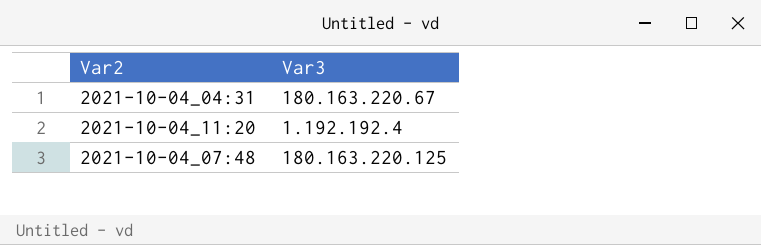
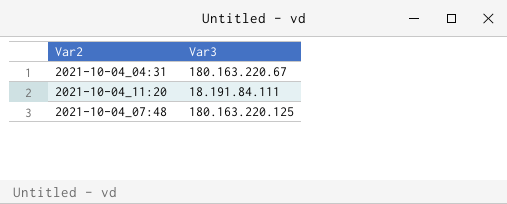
2021-10-04_11:20 | Var3: 1.192.192.4 -> 18.191.84.111

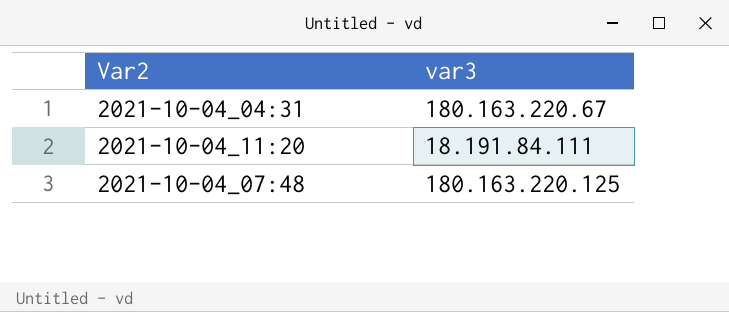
column name: Var3 -> var3

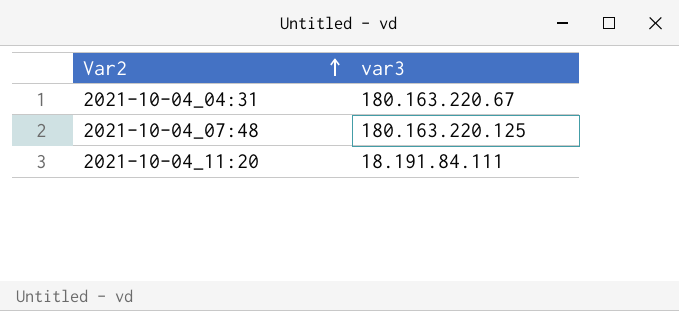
row order: none -> Var2 ascending

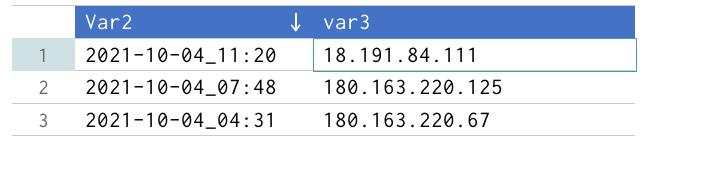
row order: Var2 ascending -> Var2 descending

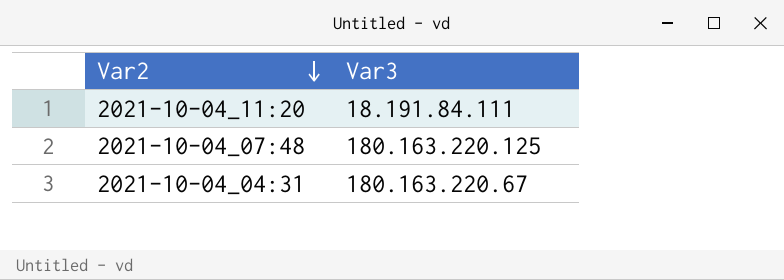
column name: var3 -> Var3

